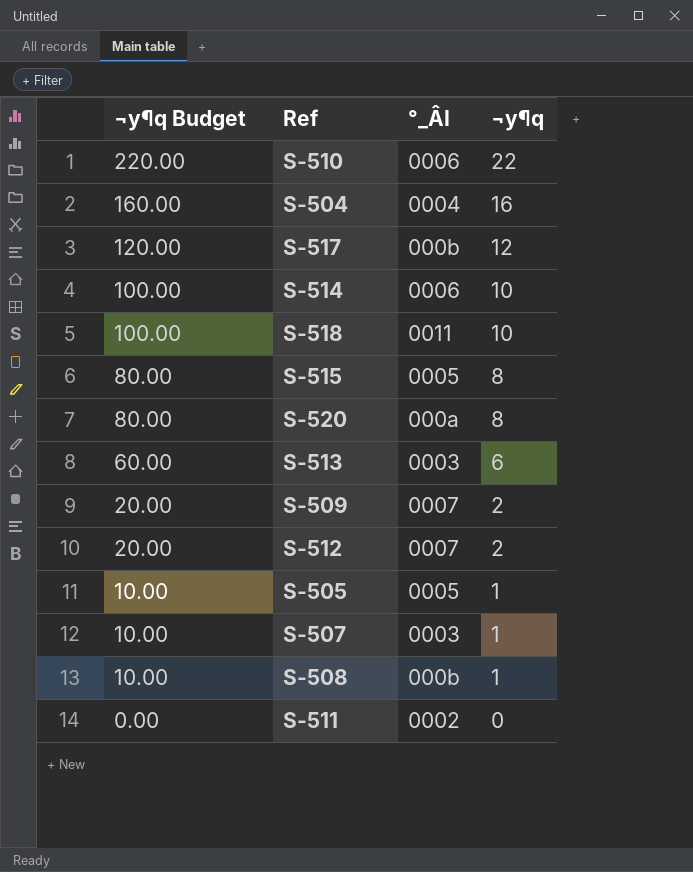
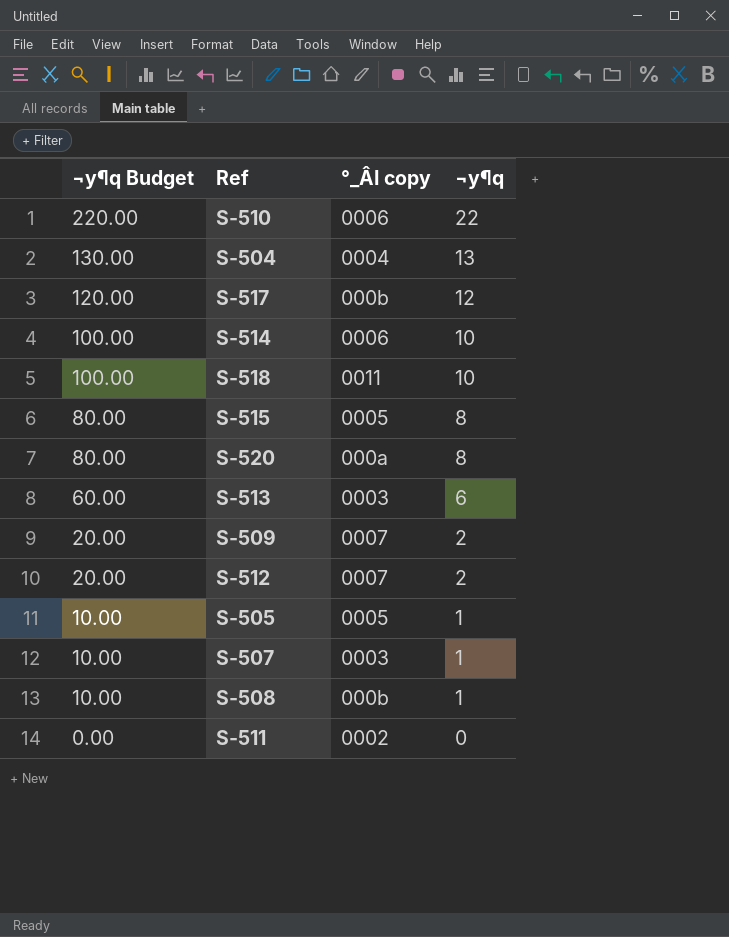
column name: °_ÂI -> °_ÂI copy
S-504 | ¬y¶q Budget: 160.00 -> 130.00
S-504 | ¬y¶q: 16 -> 13

